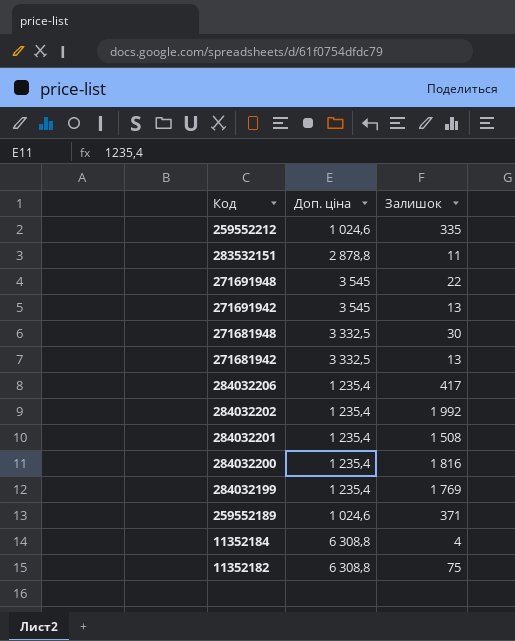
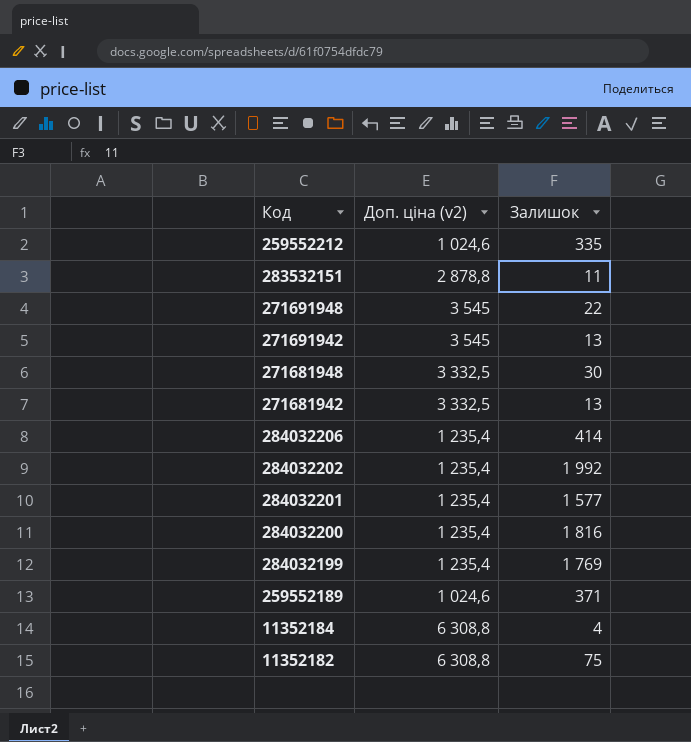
column name: Доп. ціна -> Доп. ціна (v2)
284032206 | Залишок: 417 -> 414
284032201 | Залишок: 1 508 -> 1 577

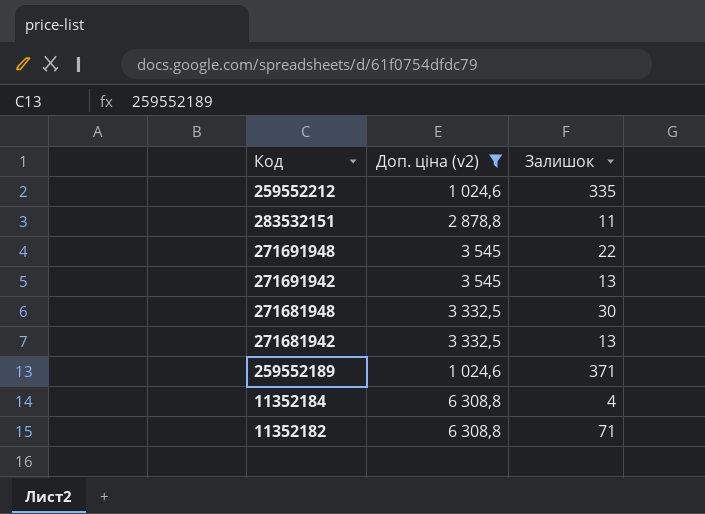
filter: none -> Доп. ціна (v2) != 1 235,4
11352182 | Залишок: 75 -> 71

